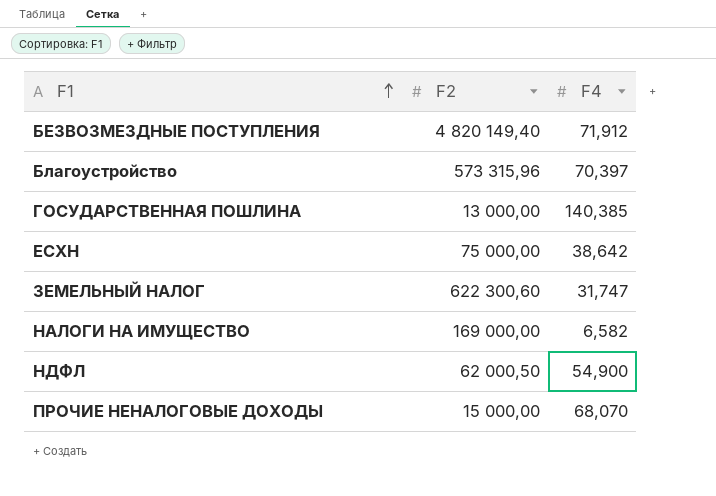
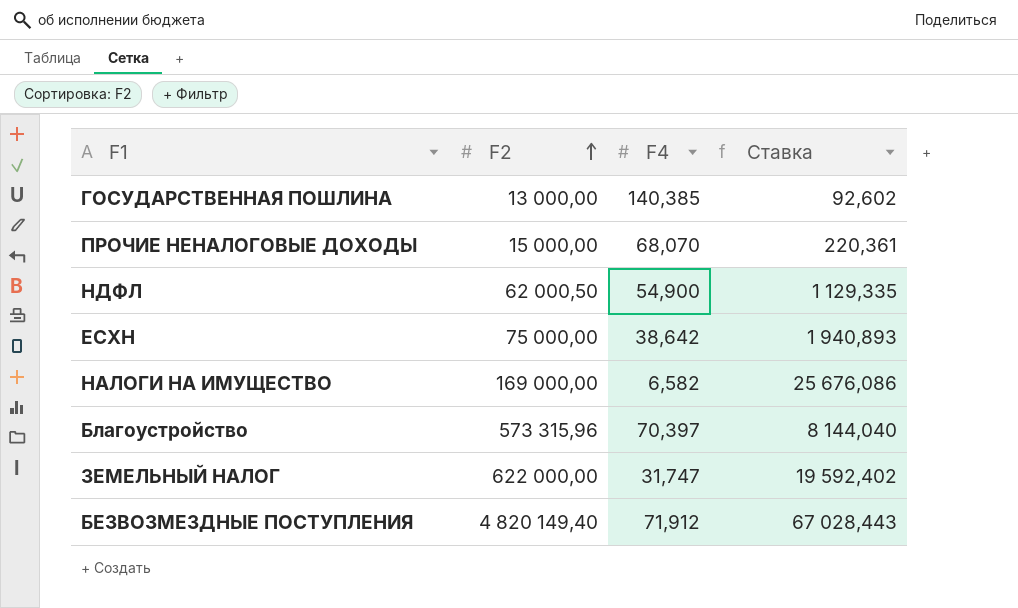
row order: F1 ascending -> F2 ascending
column Ставка | formula: none -> [F2] / [F4]
ЗЕМЕЛЬНЫЙ НАЛОГ | F2: 622 300,60 -> 622 000,00

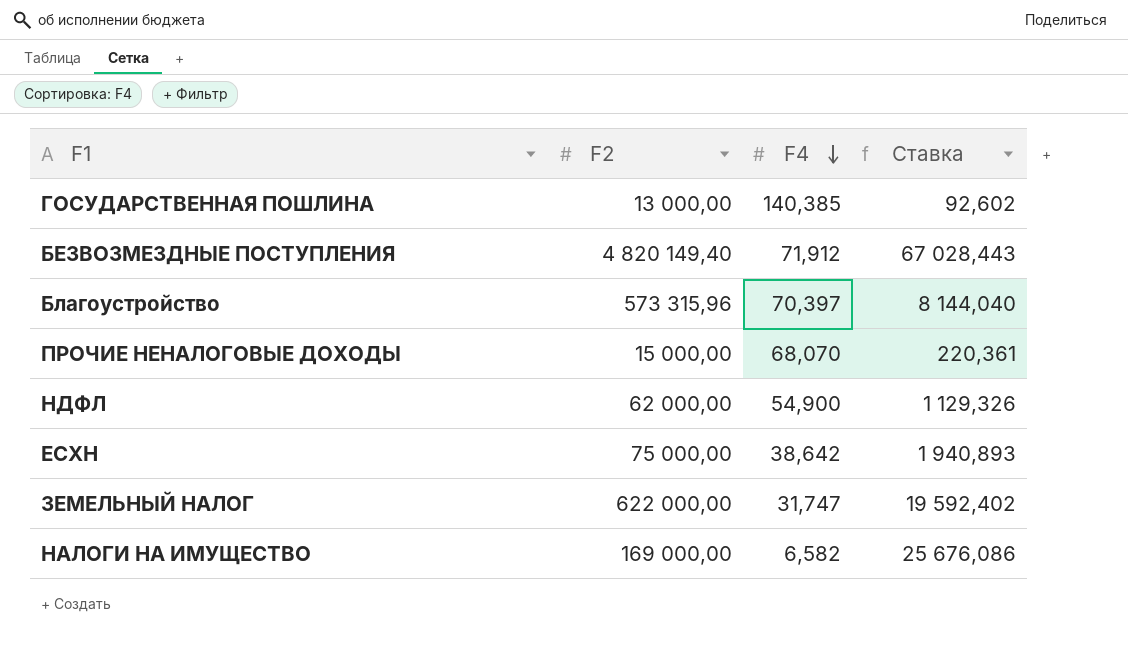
row order: F2 ascending -> F4 descending
НДФЛ | F2: 62 000,50 -> 62 000,00
НДФЛ | Ставка: 1 129,335 -> 1 129,326

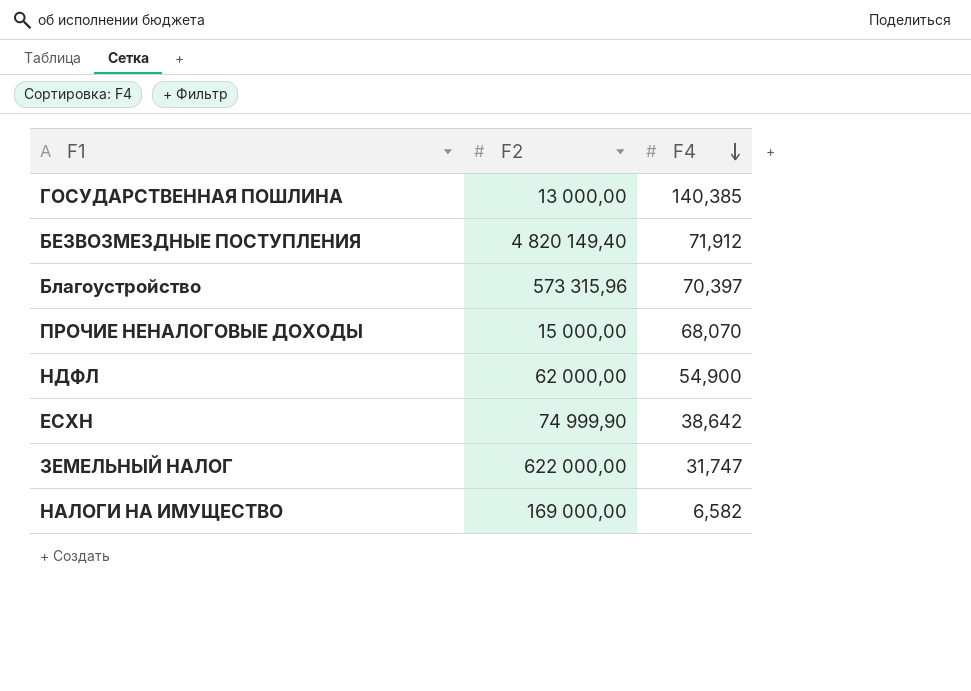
column Ставка | formula: [F2] / [F4] -> none
ЕСХН | F2: 75 000,00 -> 74 999,90

